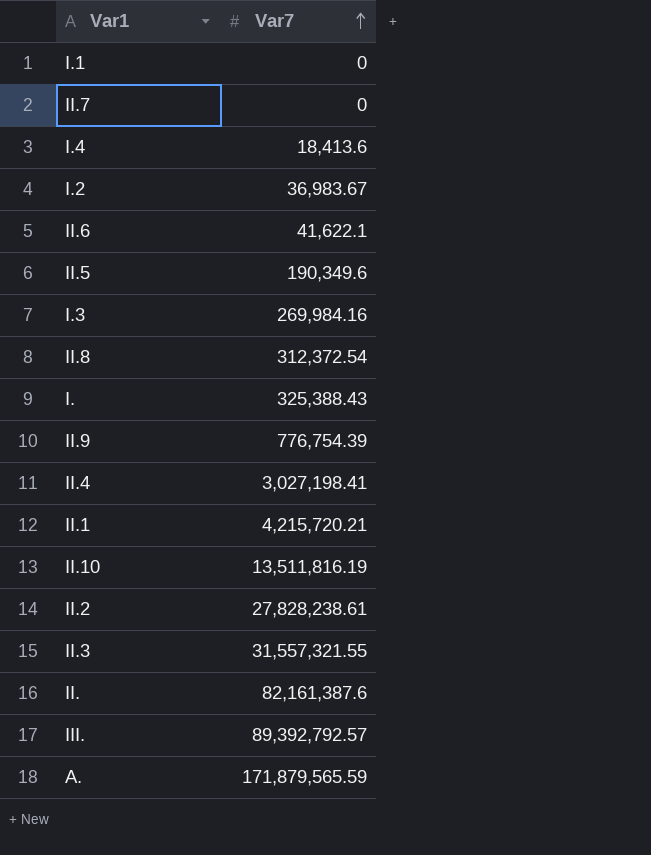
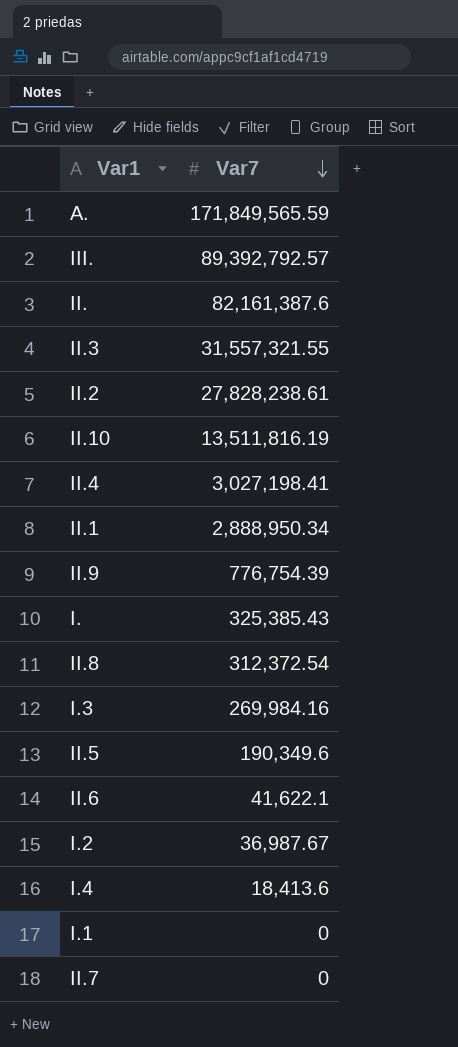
row order: Var7 ascending -> Var7 descending
A. | Var7: 171,879,565.59 -> 171,849,565.59
II.1 | Var7: 4,215,720.21 -> 2,888,950.34
I. | Var7: 325,388.43 -> 325,385.43
I.2 | Var7: 36,983.67 -> 36,987.67

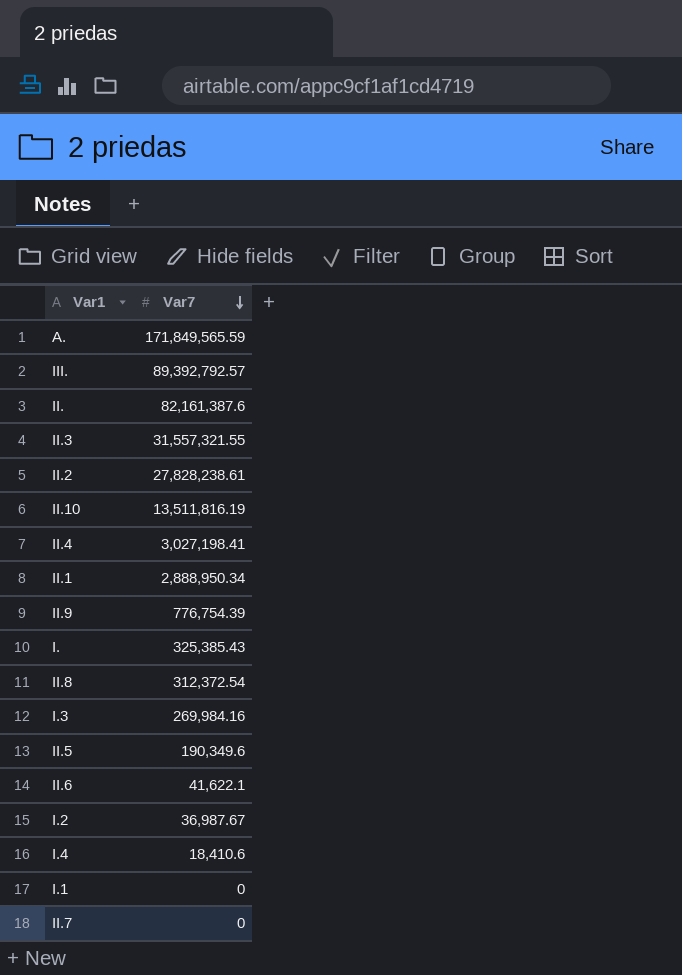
I.4 | Var7: 18,413.6 -> 18,410.6

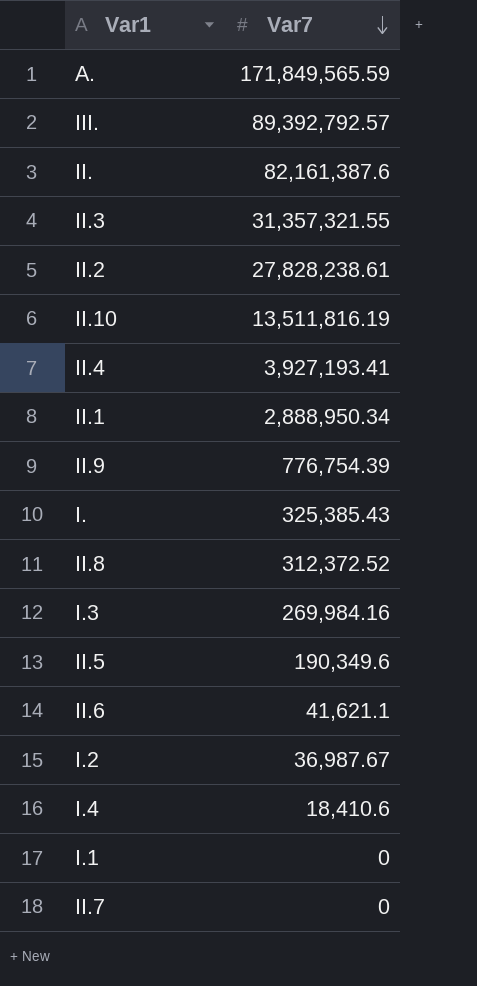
II.3 | Var7: 31,557,321.55 -> 31,357,321.55
II.4 | Var7: 3,027,198.41 -> 3,927,193.41
II.8 | Var7: 312,372.54 -> 312,372.52
II.6 | Var7: 41,622.1 -> 41,621.1

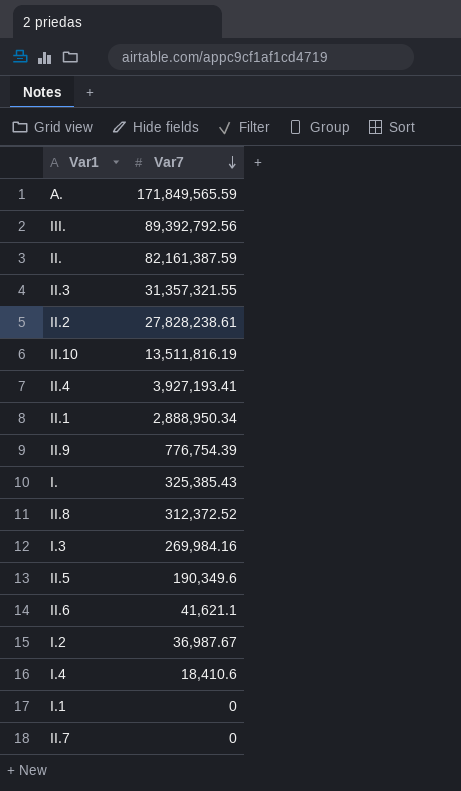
III. | Var7: 89,392,792.57 -> 89,392,792.56
II. | Var7: 82,161,387.6 -> 82,161,387.59

